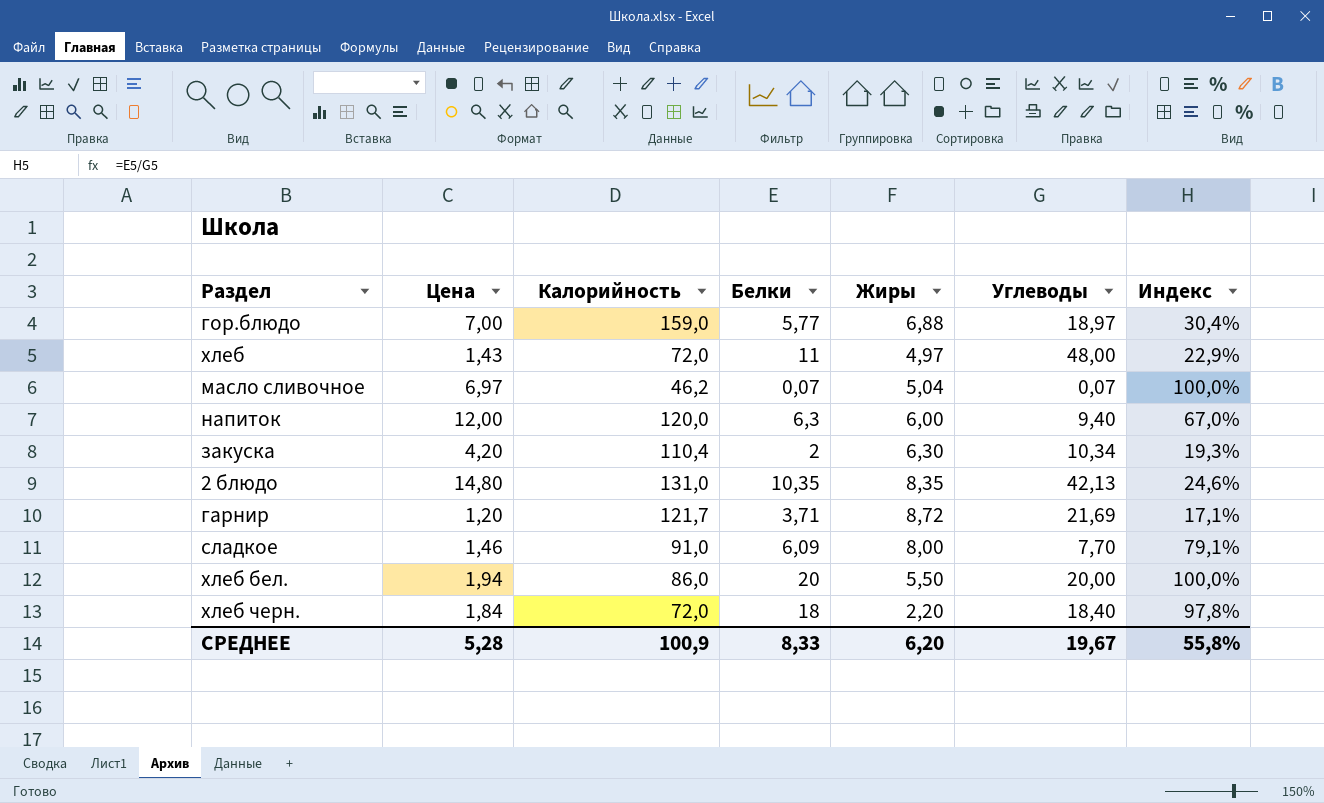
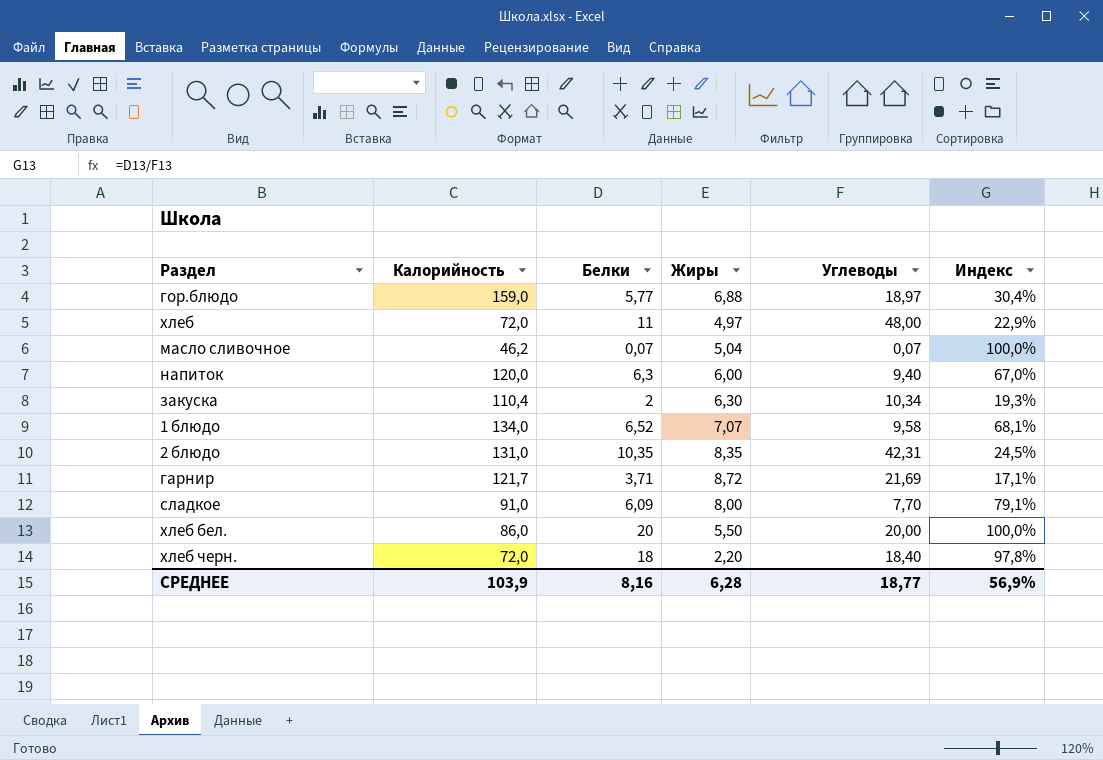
column Цена | position: 2 -> none
row 1 блюдо: none -> 134,0 | 6,52 | 7,07 | 9,58 | 68,1%
2 блюдо | Углеводы: 42,13 -> 42,31
2 блюдо | Индекс: 24,6% -> 24,5%
СРЕДНЕЕ | Калорийность: 100,9 -> 103,9
СРЕДНЕЕ | Белки: 8,33 -> 8,16
СРЕДНЕЕ | Жиры: 6,20 -> 6,28
СРЕДНЕЕ | Углеводы: 19,67 -> 18,77
СРЕДНЕЕ | Индекс: 55,8% -> 56,9%

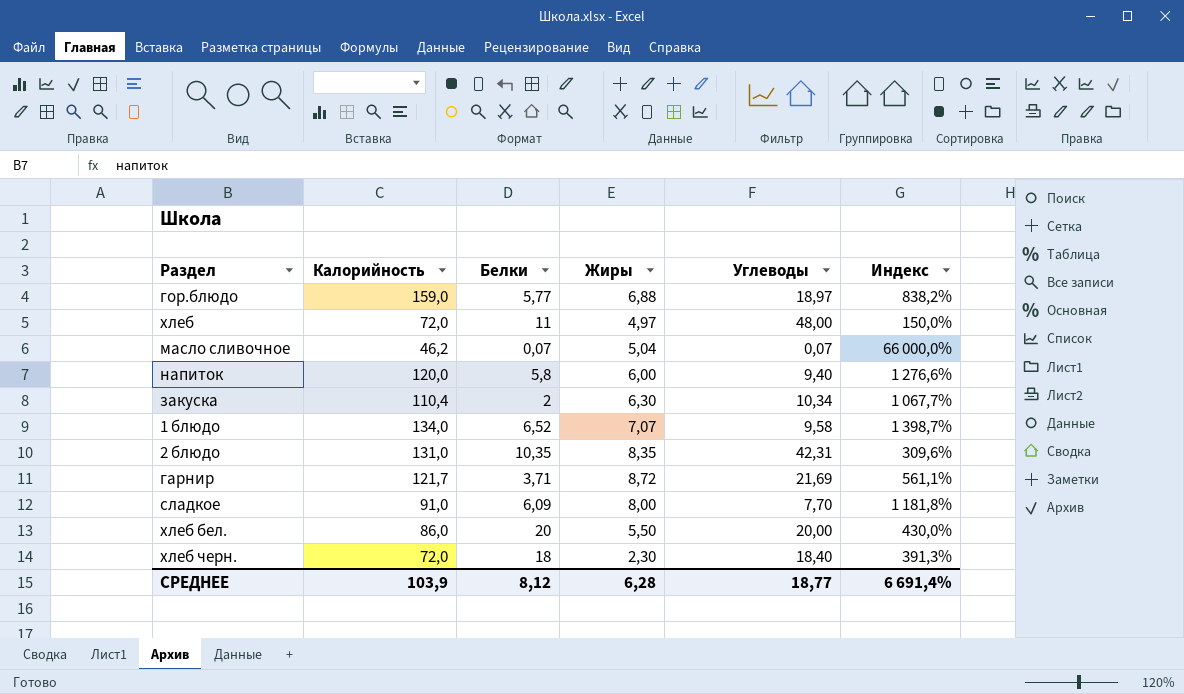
column Индекс | formula: [Белки] / [Углеводы] -> [Калорийность] / [Углеводы]
напиток | Белки: 6,3 -> 5,8
хлеб черн. | Жиры: 2,20 -> 2,30
СРЕДНЕЕ | Белки: 8,16 -> 8,12
СРЕДНЕЕ | Индекс: 56,9% -> 6 691,4%

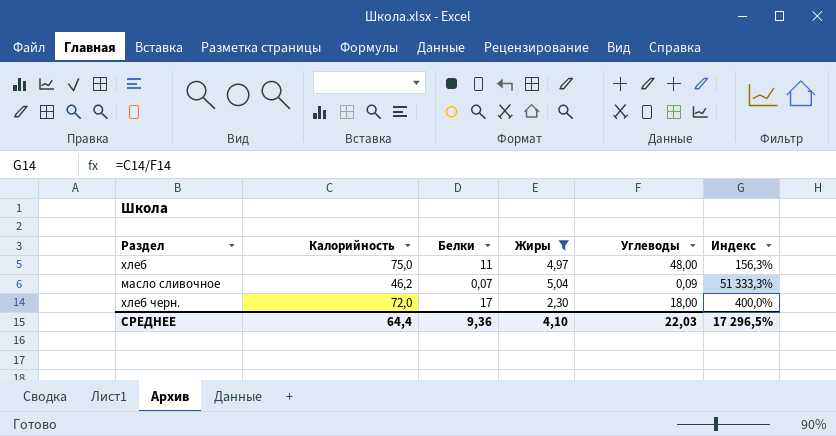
filter: none -> Жиры <= 5,04
хлеб | Калорийность: 72,0 -> 75,0
хлеб | Индекс: 150,0% -> 156,3%
масло сливочное | Углеводы: 0,07 -> 0,09
масло сливочное | Индекс: 66 000,0% -> 51 333,3%
хлеб черн. | Белки: 18 -> 17
хлеб черн. | Углеводы: 18,40 -> 18,00
хлеб черн. | Индекс: 391,3% -> 400,0%
СРЕДНЕЕ | Калорийность: 103,9 -> 64,4
СРЕДНЕЕ | Белки: 8,12 -> 9,36
СРЕДНЕЕ | Жиры: 6,28 -> 4,10
СРЕДНЕЕ | Углеводы: 18,77 -> 22,03
СРЕДНЕЕ | Индекс: 6 691,4% -> 17 296,5%

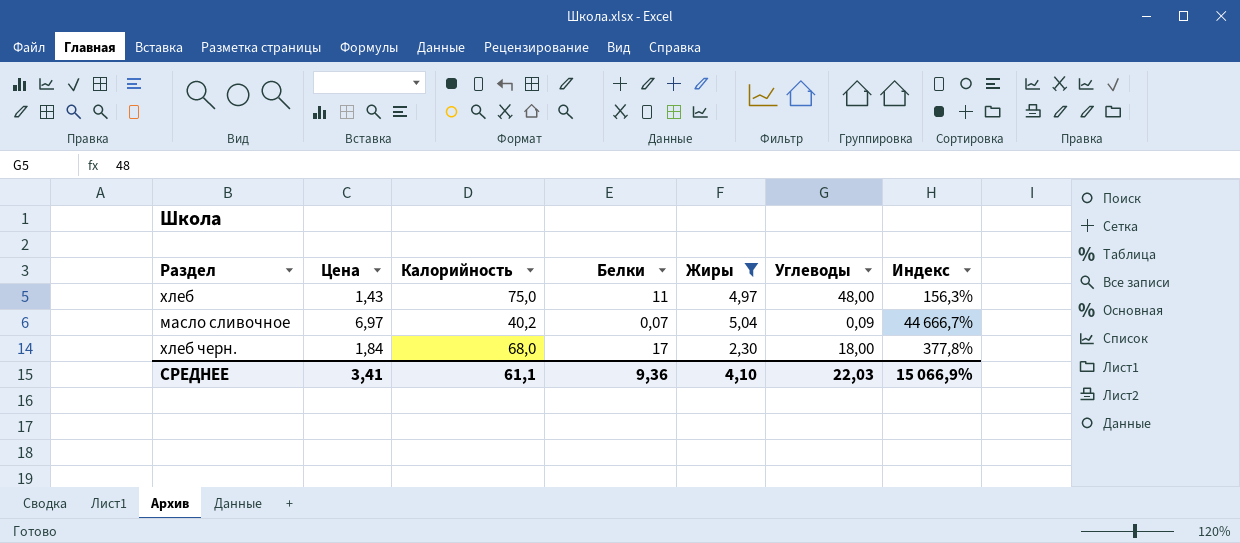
column Цена | position: none -> 2
масло сливочное | Калорийность: 46,2 -> 40,2
масло сливочное | Индекс: 51 333,3% -> 44 666,7%
хлеб черн. | Калорийность: 72,0 -> 68,0
хлеб черн. | Индекс: 400,0% -> 377,8%
СРЕДНЕЕ | Калорийность: 64,4 -> 61,1
СРЕДНЕЕ | Индекс: 17 296,5% -> 15 066,9%

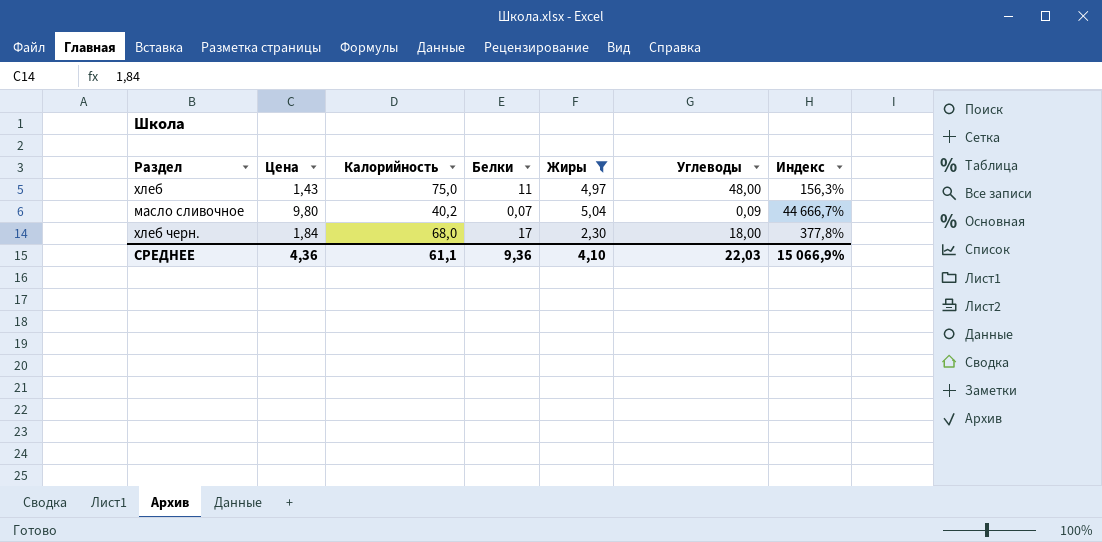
масло сливочное | Цена: 6,97 -> 9,80
СРЕДНЕЕ | Цена: 3,41 -> 4,36

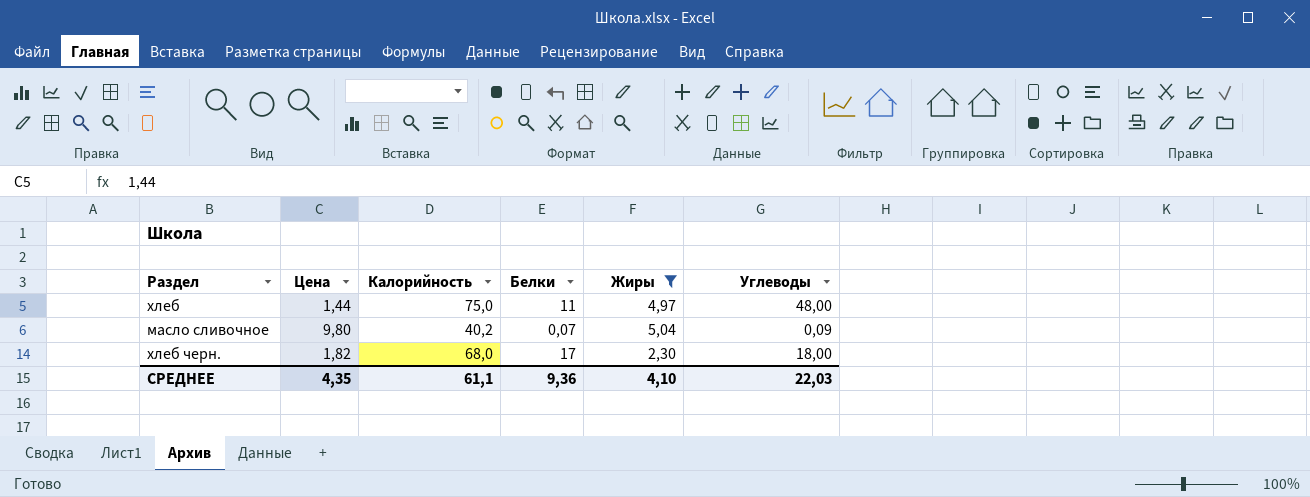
column Индекс | formula: [Калорийность] / [Углеводы] -> none
хлеб | Цена: 1,43 -> 1,44
хлеб черн. | Цена: 1,84 -> 1,82
СРЕДНЕЕ | Цена: 4,36 -> 4,35

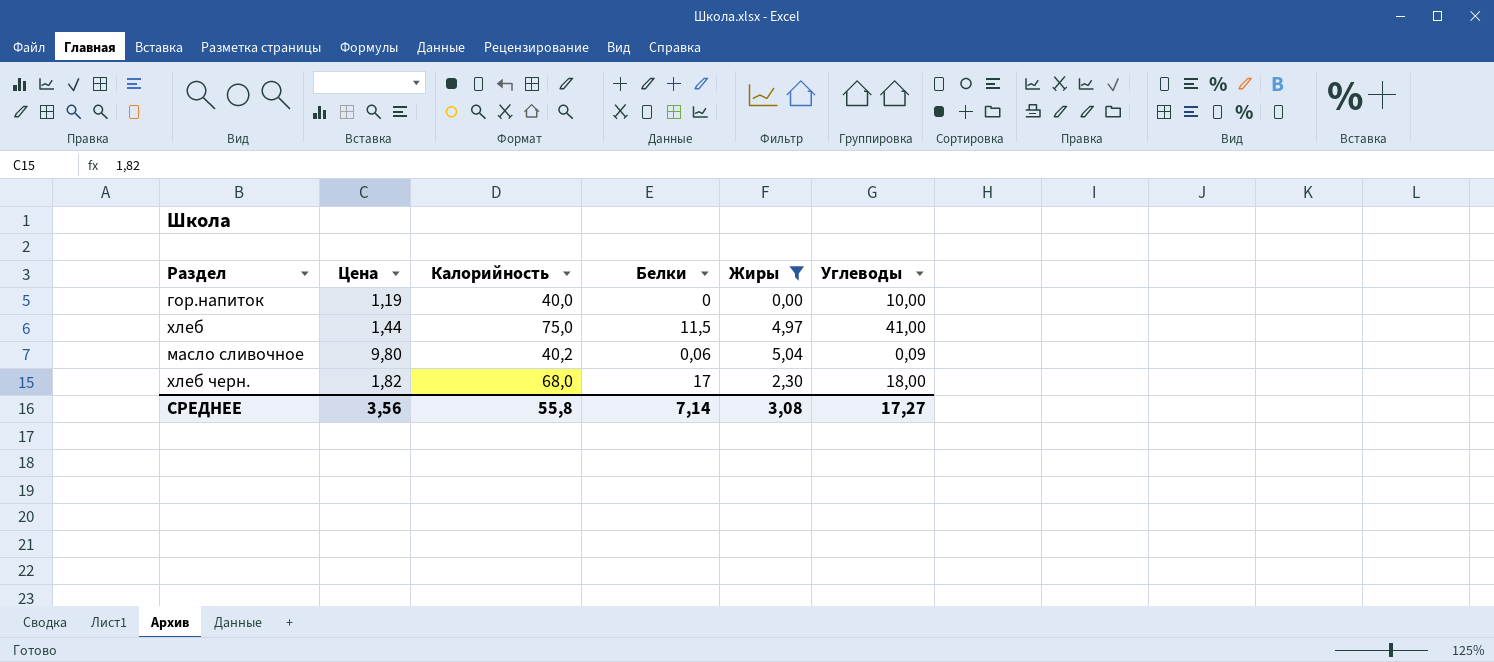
row гор.напиток: none -> 1,19 | 40,0 | 0 | 0,00 | 10,00
хлеб | Белки: 11 -> 11,5
хлеб | Углеводы: 48,00 -> 41,00
масло сливочное | Белки: 0,07 -> 0,06
СРЕДНЕЕ | Цена: 4,35 -> 3,56
СРЕДНЕЕ | Калорийность: 61,1 -> 55,8
СРЕДНЕЕ | Белки: 9,36 -> 7,14
СРЕДНЕЕ | Жиры: 4,10 -> 3,08
СРЕДНЕЕ | Углеводы: 22,03 -> 17,27

